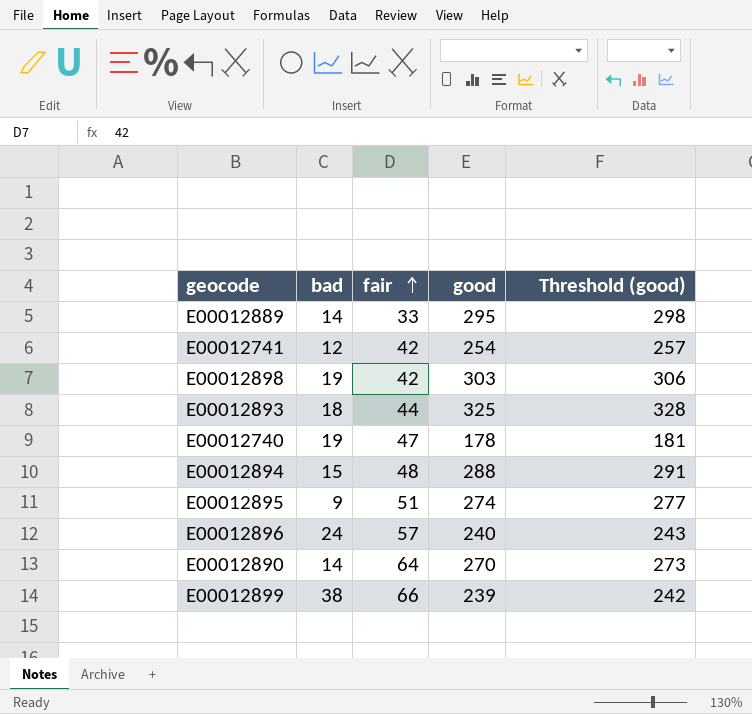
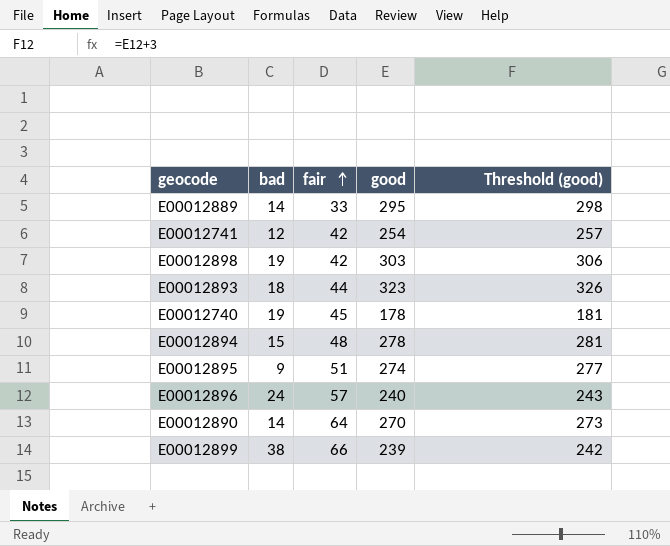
E00012893 | good: 325 -> 323
E00012893 | Threshold (good): 328 -> 326
E00012740 | fair: 47 -> 45
E00012894 | good: 288 -> 278
E00012894 | Threshold (good): 291 -> 281

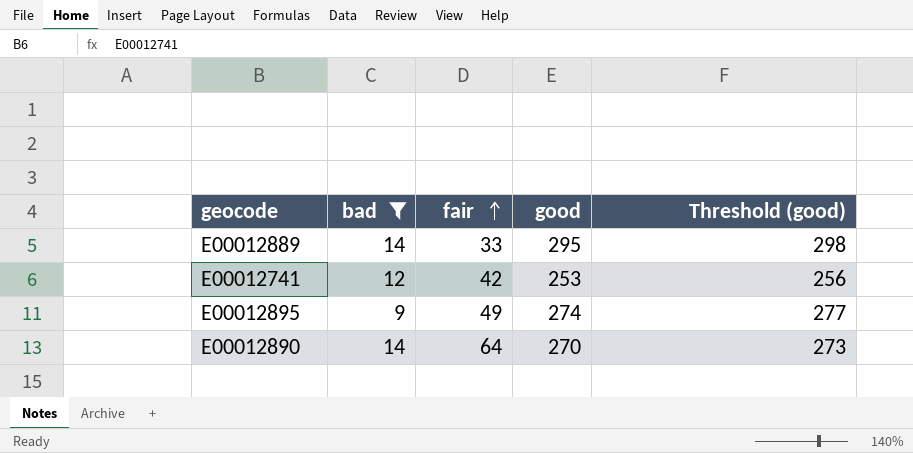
filter: none -> bad <= 14
E00012741 | good: 254 -> 253
E00012741 | Threshold (good): 257 -> 256
E00012895 | fair: 51 -> 49

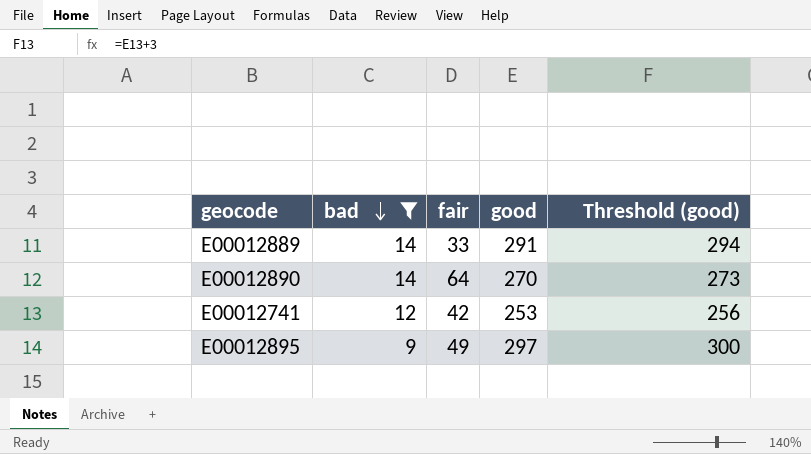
row order: fair ascending -> bad descending
E00012889 | good: 295 -> 291
E00012889 | Threshold (good): 298 -> 294
E00012895 | good: 274 -> 297
E00012895 | Threshold (good): 277 -> 300

